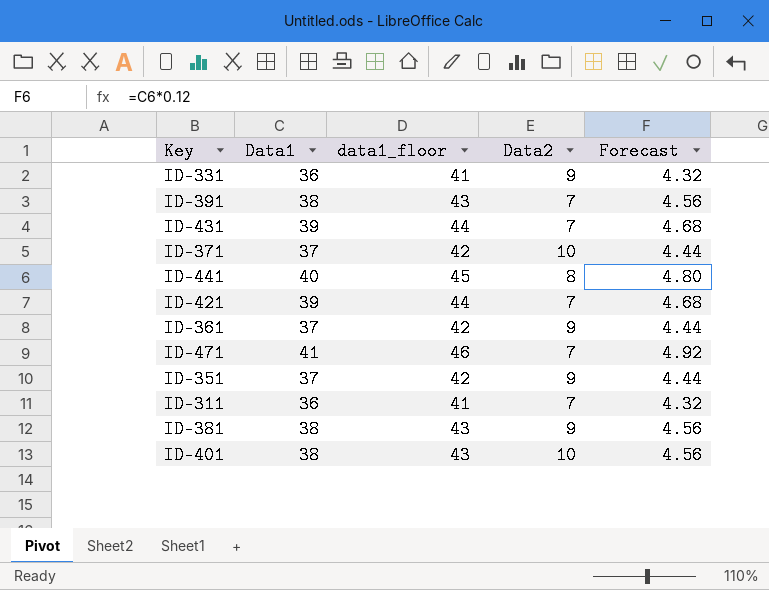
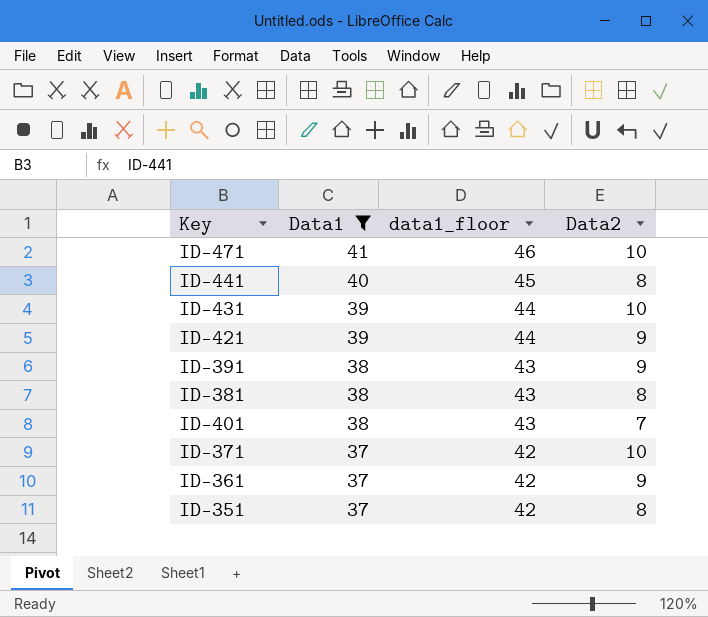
filter: none -> Data1 != 36
row order: none -> Data1 descending
column Forecast | formula: [Data1] * 0.12 -> none
ID-471 | Data2: 7 -> 10
ID-431 | Data2: 7 -> 10
ID-421 | Data2: 7 -> 9
ID-391 | Data2: 7 -> 9
ID-381 | Data2: 9 -> 8
ID-401 | Data2: 10 -> 7
ID-351 | Data2: 9 -> 8

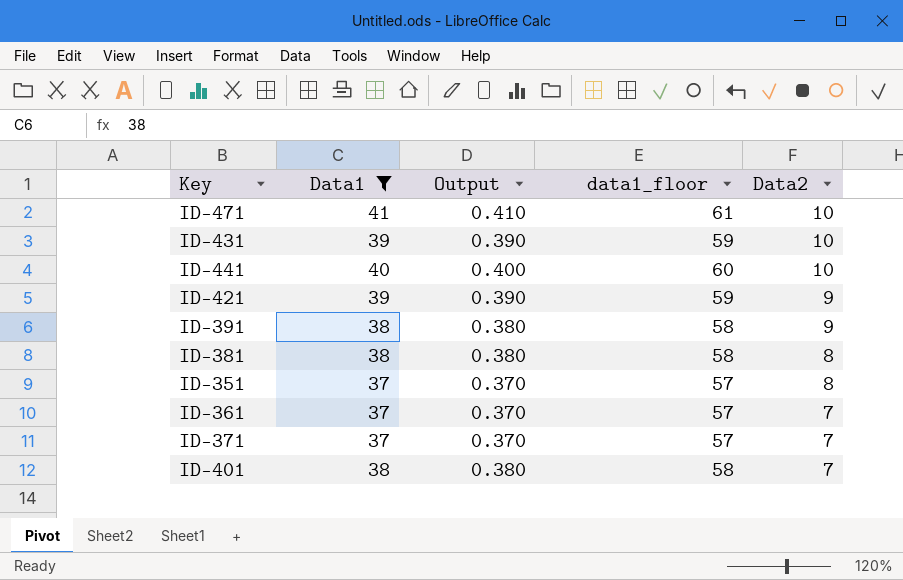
row order: Data1 descending -> Data2 descending
column Output | formula: none -> [Data1] * 0.01
column data1_floor | formula: [Data1] + 5 -> [Data1] + 20
ID-441 | Data2: 8 -> 10
ID-361 | Data2: 9 -> 7
ID-371 | Data2: 10 -> 7

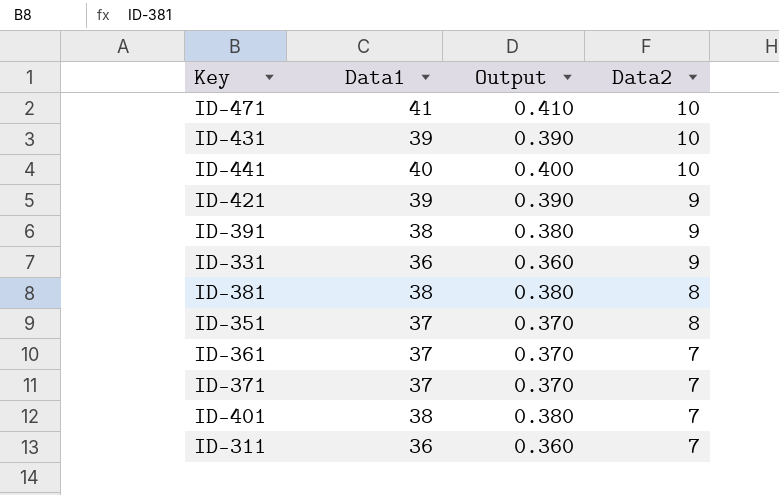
filter: Data1 != 36 -> none
column data1_floor | formula: [Data1] + 20 -> none

